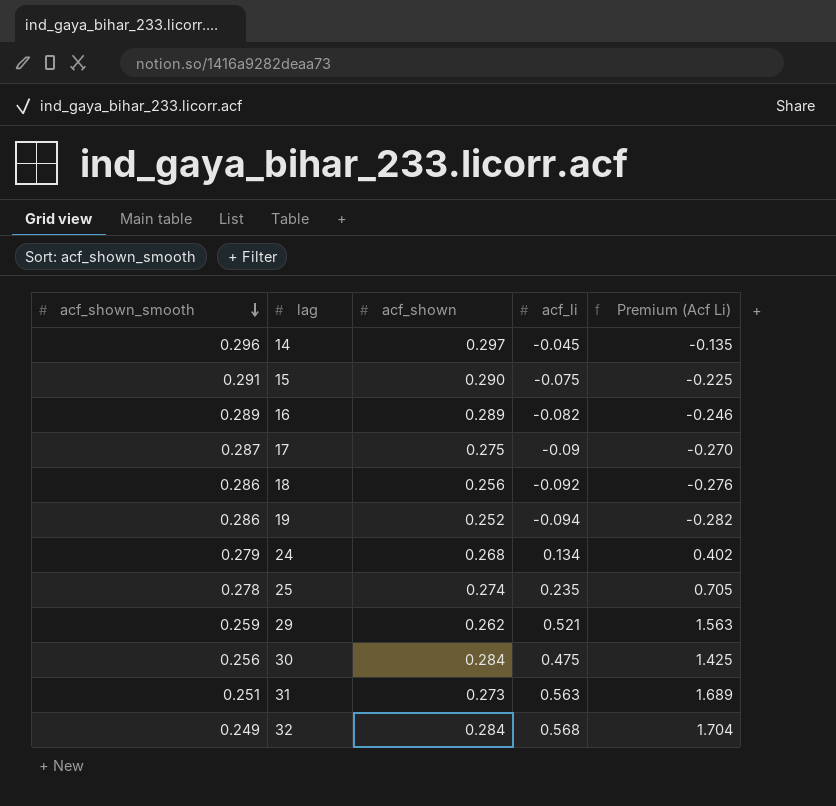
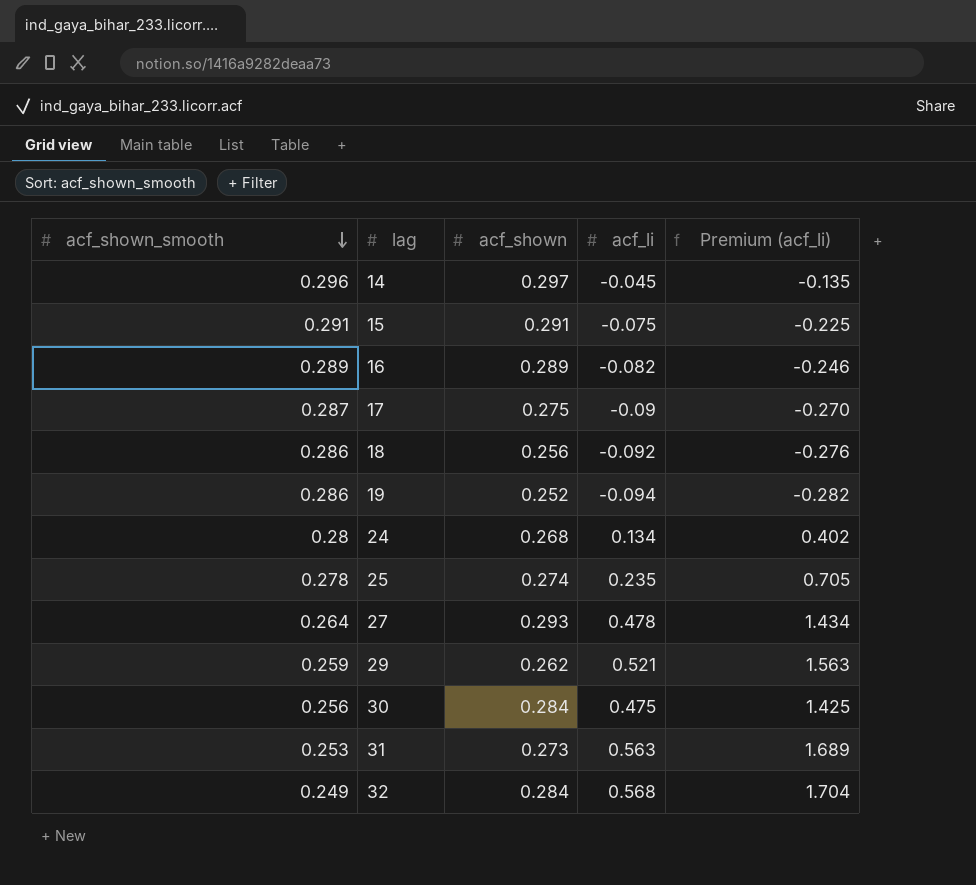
column name: Premium (Acf Li) -> Premium (acf_li)
15 | acf_shown: 0.290 -> 0.291
24 | acf_shown_smooth: 0.279 -> 0.28
row 27: none -> 0.264 | 0.293 | 0.478 | 1.434
31 | acf_shown_smooth: 0.251 -> 0.253

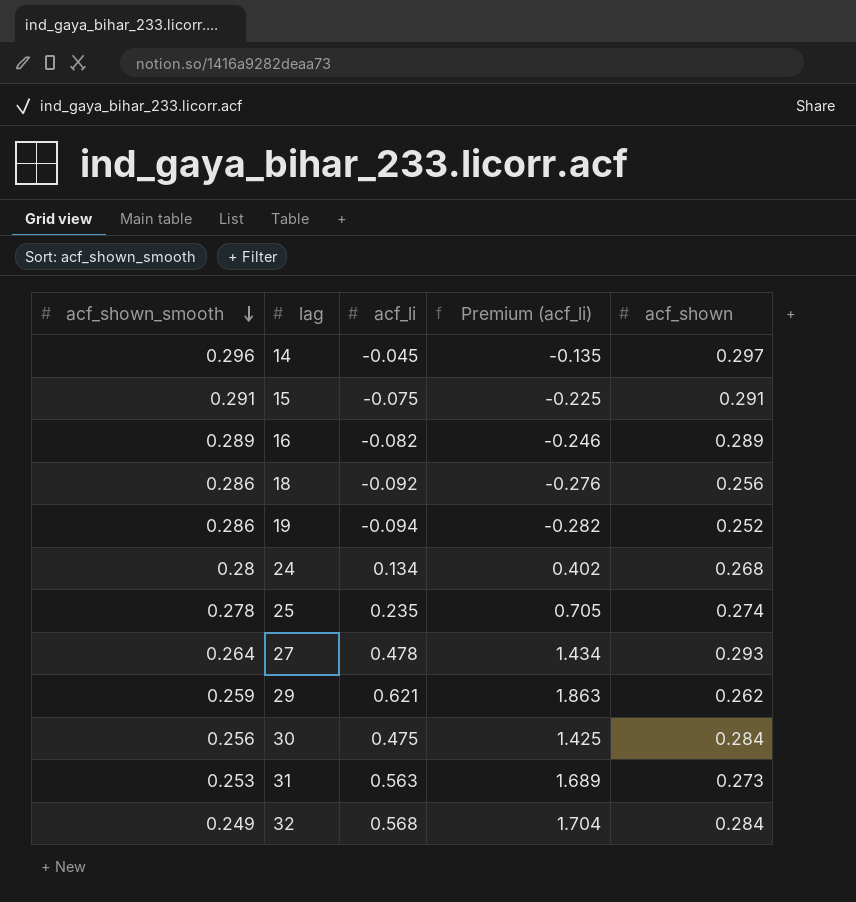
column acf_shown | position: 3 -> 5
row 17: 0.287 | 0.275 | -0.09 | -0.270 -> none
29 | acf_li: 0.521 -> 0.621
29 | Premium (acf_li): 1.563 -> 1.863

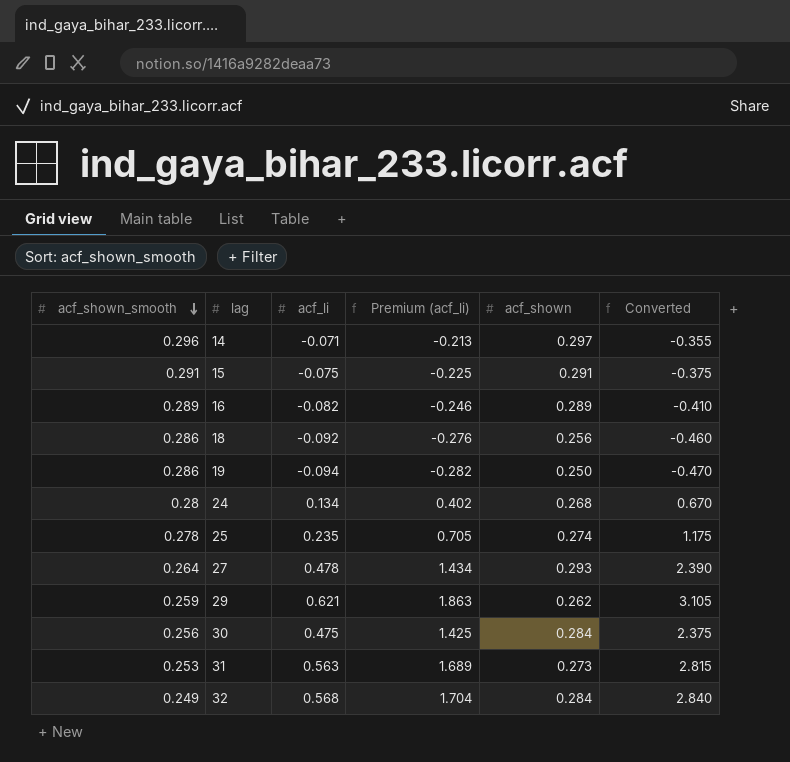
column Converted | formula: none -> [acf_li] * 5
14 | acf_li: -0.045 -> -0.071
14 | Premium (acf_li): -0.135 -> -0.213
19 | acf_shown: 0.252 -> 0.250

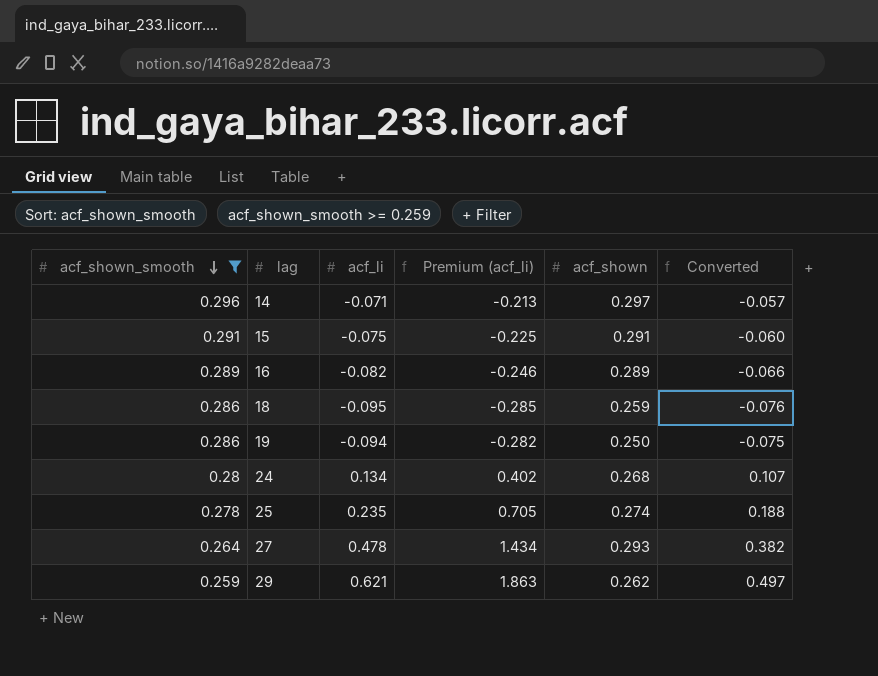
filter: none -> acf_shown_smooth >= 0.259
column Converted | formula: [acf_li] * 5 -> [acf_li] * 0.8
18 | acf_li: -0.092 -> -0.095
18 | Premium (acf_li): -0.276 -> -0.285
18 | acf_shown: 0.256 -> 0.259

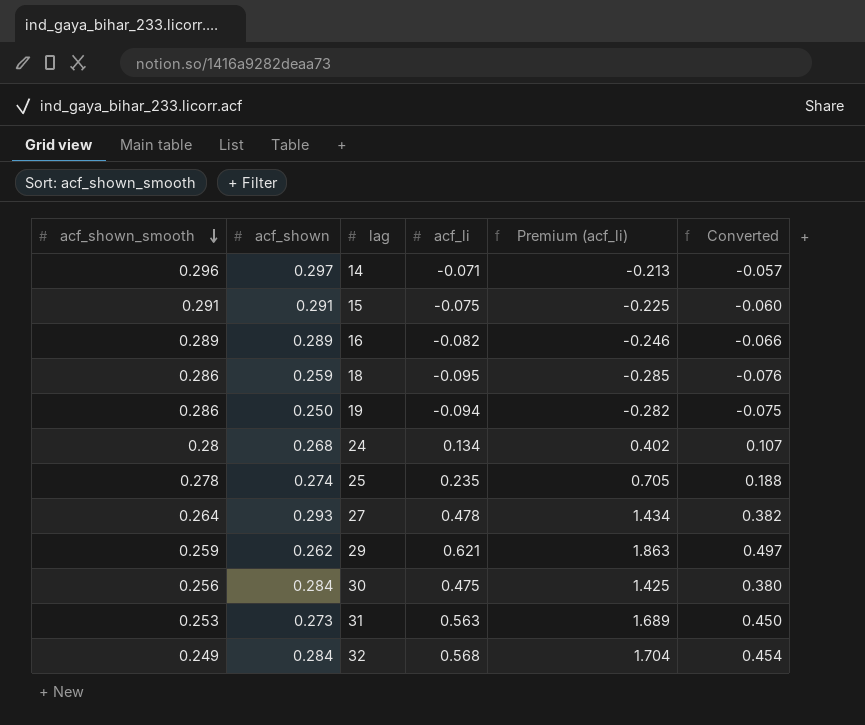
filter: acf_shown_smooth >= 0.259 -> none
column acf_shown | position: 5 -> 2

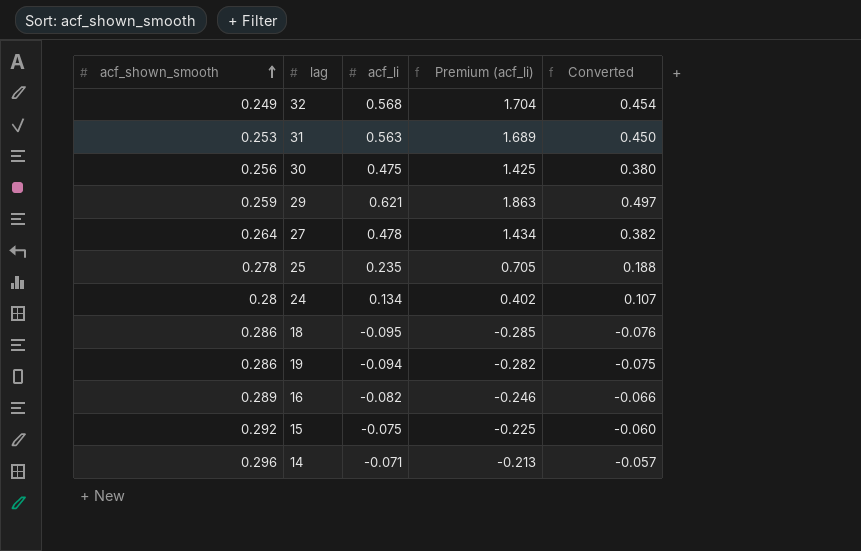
row order: acf_shown_smooth descending -> acf_shown_smooth ascending
column acf_shown | position: 2 -> none
15 | acf_shown_smooth: 0.291 -> 0.292

